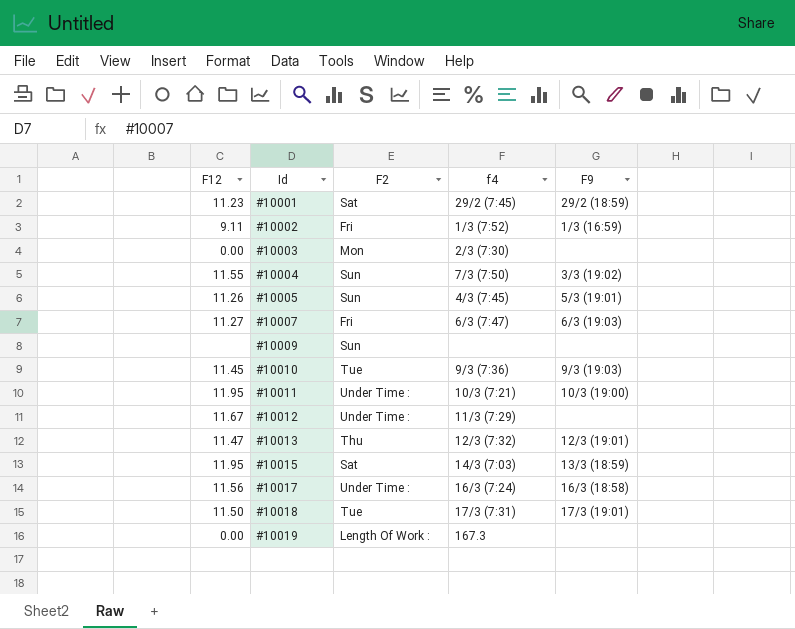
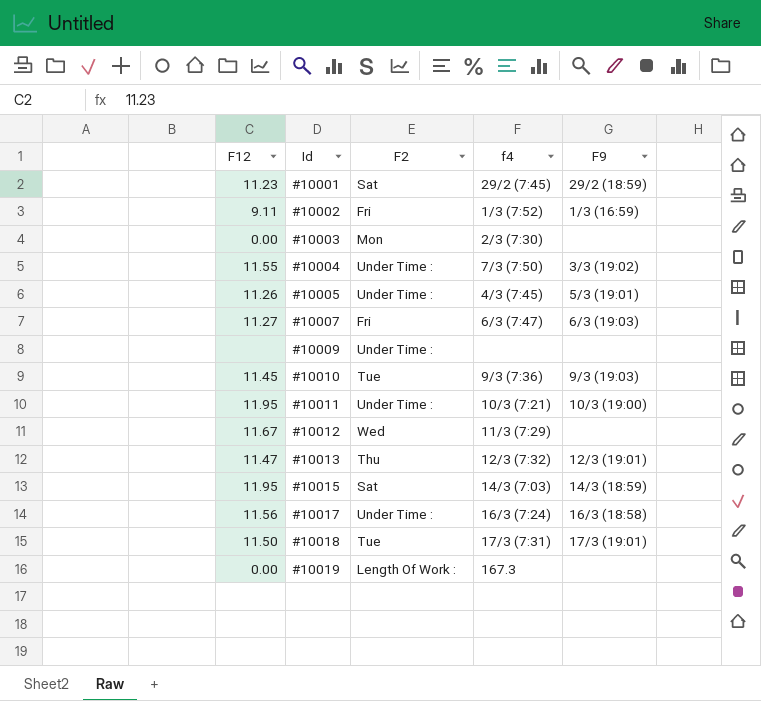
#10004 | F2: Sun -> Under Time :
#10005 | F2: Sun -> Under Time :
#10009 | F2: Sun -> Under Time :
#10012 | F2: Under Time : -> Wed
#10015 | F9: 13/3 (18:59) -> 14/3 (18:59)

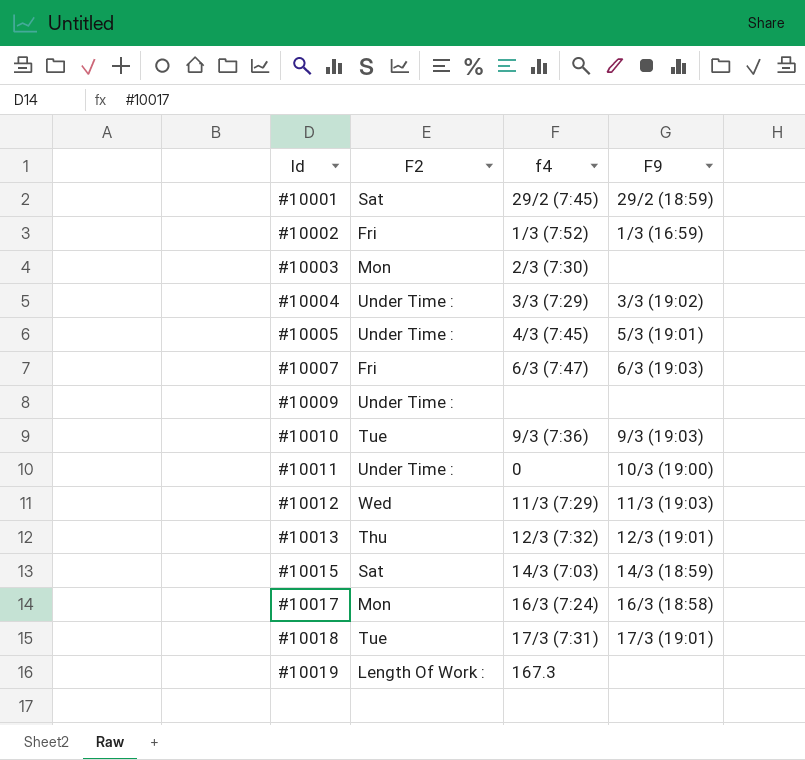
column F12 | position: 1 -> none
#10004 | f4: 7/3 (7:50) -> 3/3 (7:29)
#10011 | f4: 10/3 (7:21) -> 0
#10012 | F9: none -> 11/3 (19:03)
#10017 | F2: Under Time : -> Mon

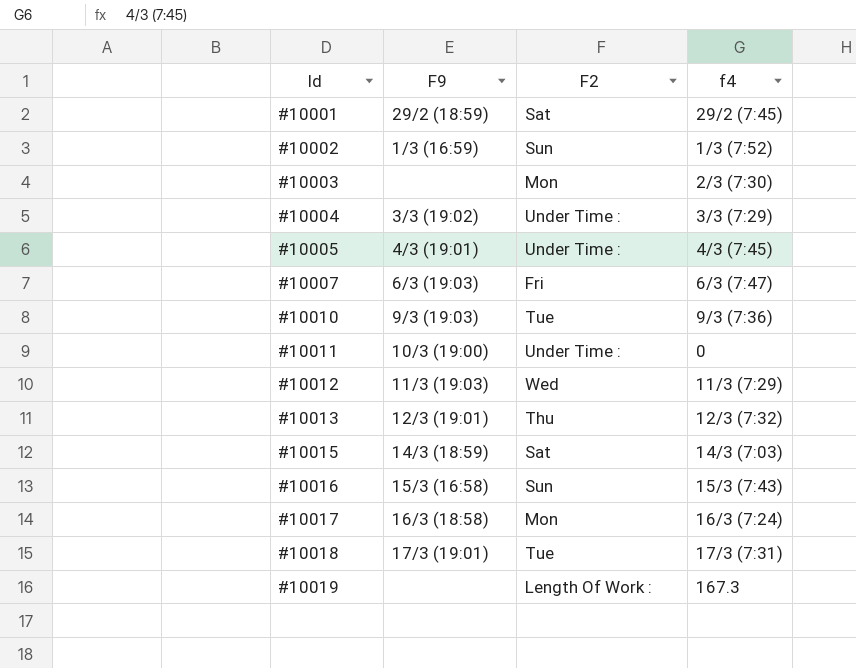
column F9 | position: 4 -> 2
row #10009: Under Time : | none | none -> none
#10002 | F2: Fri -> Sun
#10005 | F9: 5/3 (19:01) -> 4/3 (19:01)
row #10016: none -> 15/3 (16:58) | Sun | 15/3 (7:43)

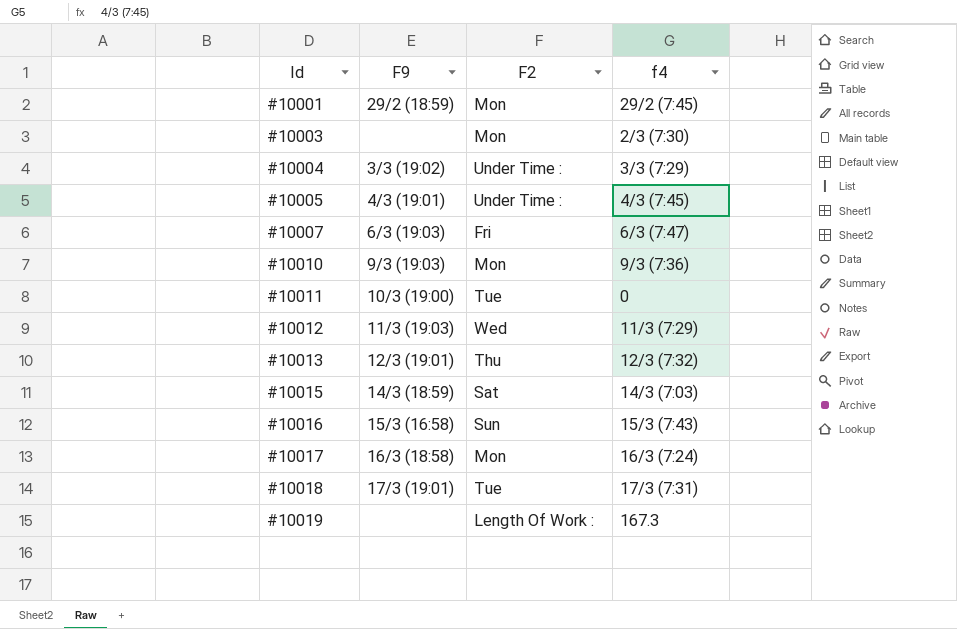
row #10002: 1/3 (16:59) | Sun | 1/3 (7:52) -> none
#10001 | F2: Sat -> Mon
#10010 | F2: Tue -> Mon
#10011 | F2: Under Time : -> Tue

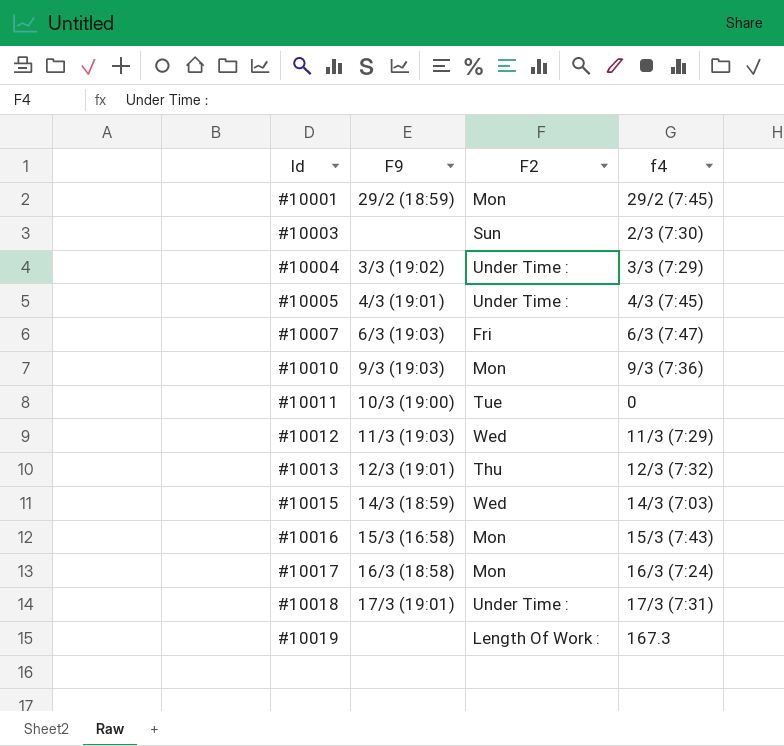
#10003 | F2: Mon -> Sun
#10015 | F2: Sat -> Wed
#10016 | F2: Sun -> Mon
#10018 | F2: Tue -> Under Time :

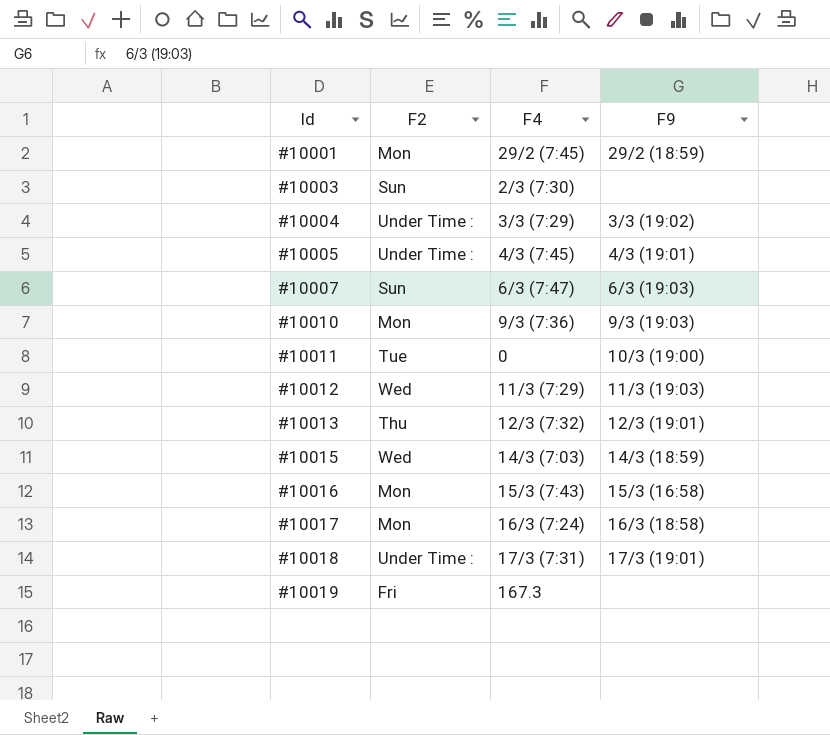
column name: f4 -> F4
column F9 | position: 2 -> 4
#10007 | F2: Fri -> Sun
#10019 | F2: Length Of Work : -> Fri

